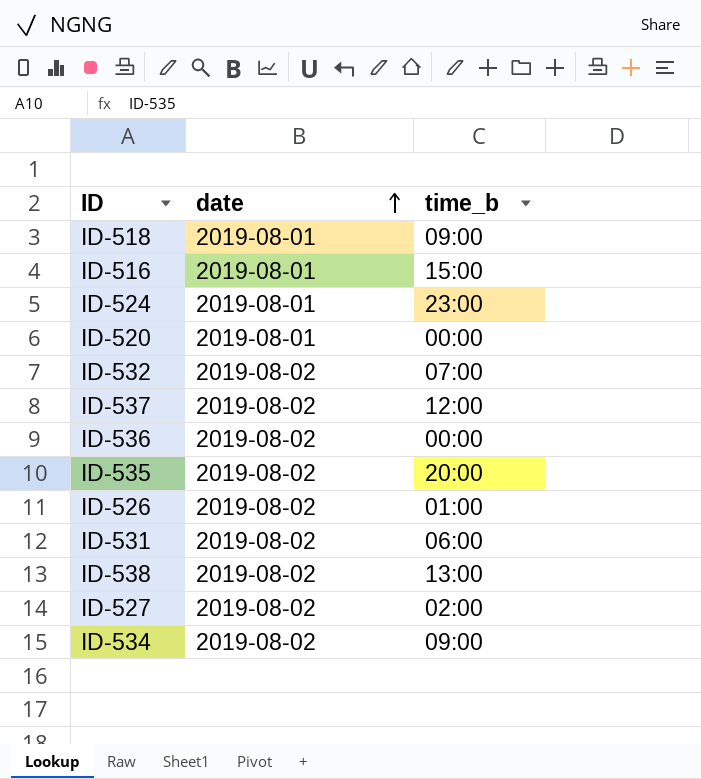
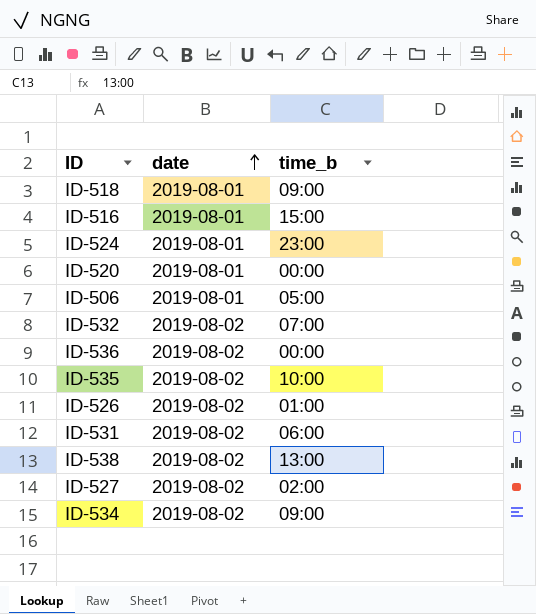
row ID-537: 2019-08-02 | 12:00 -> none
row ID-506: none -> 2019-08-01 | 05:00
ID-535 | time_b: 20:00 -> 10:00

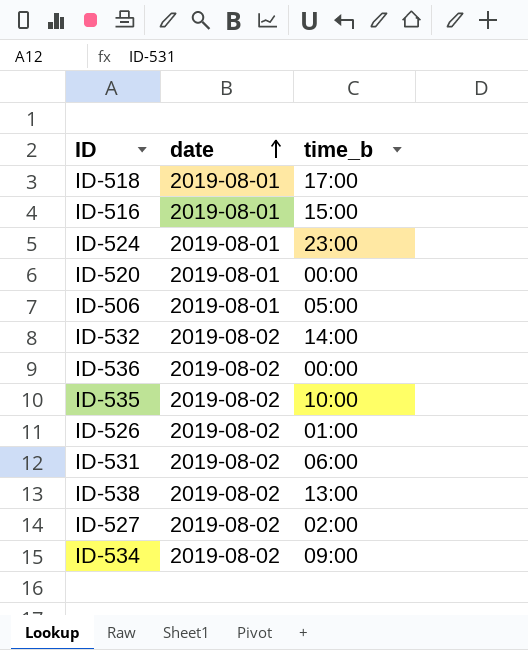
ID-518 | time_b: 09:00 -> 17:00
ID-532 | time_b: 07:00 -> 14:00

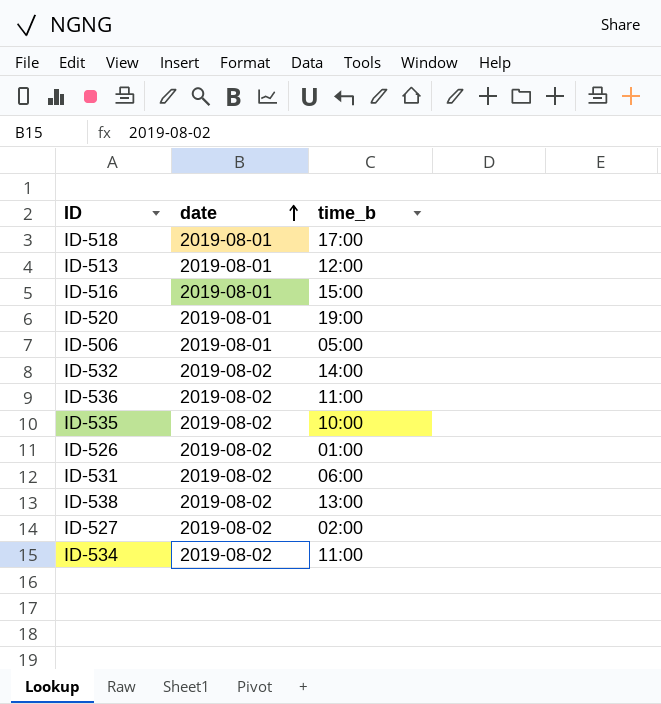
row ID-524: 2019-08-01 | 23:00 -> none
row ID-513: none -> 2019-08-01 | 12:00
ID-520 | time_b: 00:00 -> 19:00
ID-536 | time_b: 00:00 -> 11:00
ID-534 | time_b: 09:00 -> 11:00

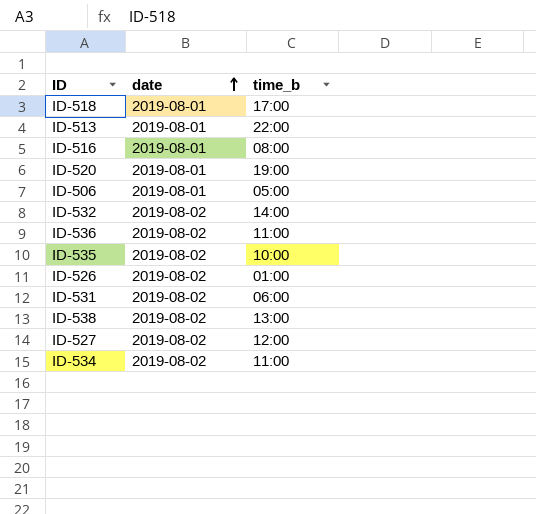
ID-513 | time_b: 12:00 -> 22:00
ID-516 | time_b: 15:00 -> 08:00
ID-527 | time_b: 02:00 -> 12:00

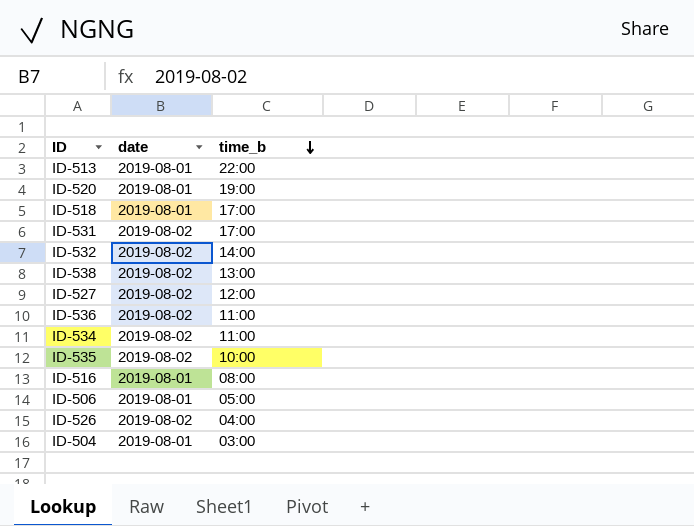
row order: date ascending -> time_b descending
ID-531 | time_b: 06:00 -> 17:00
ID-526 | time_b: 01:00 -> 04:00
row ID-504: none -> 2019-08-01 | 03:00

